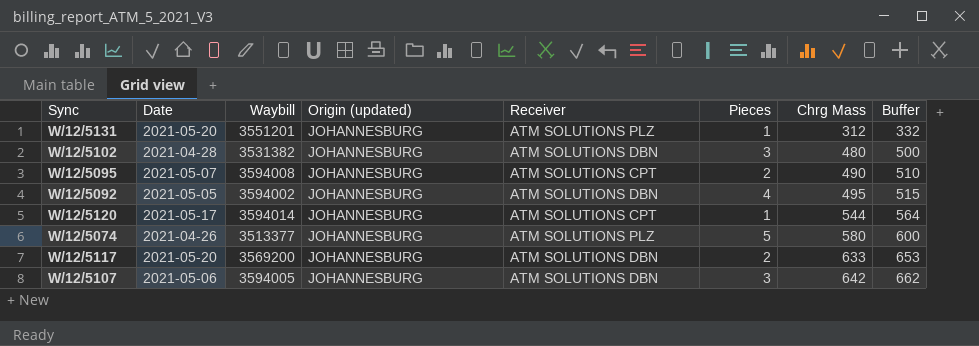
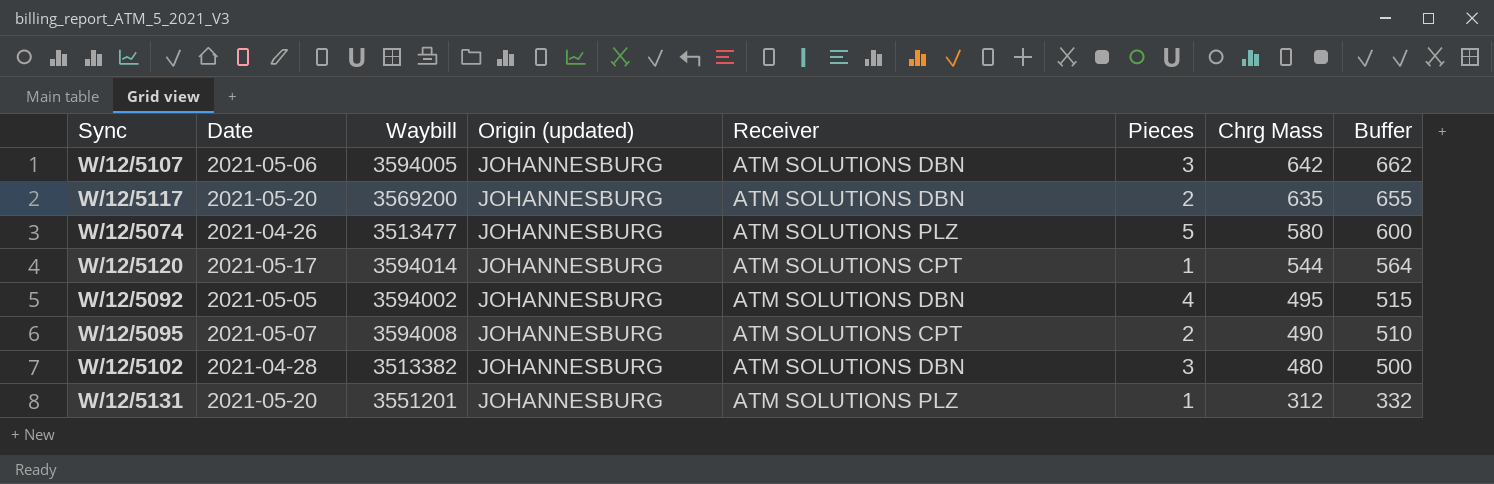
row order: Chrg Mass ascending -> Chrg Mass descending
W/12/5117 | Chrg Mass: 633 -> 635
W/12/5117 | Buffer: 653 -> 655
W/12/5074 | Waybill: 3513377 -> 3513477
W/12/5102 | Waybill: 3531382 -> 3513382

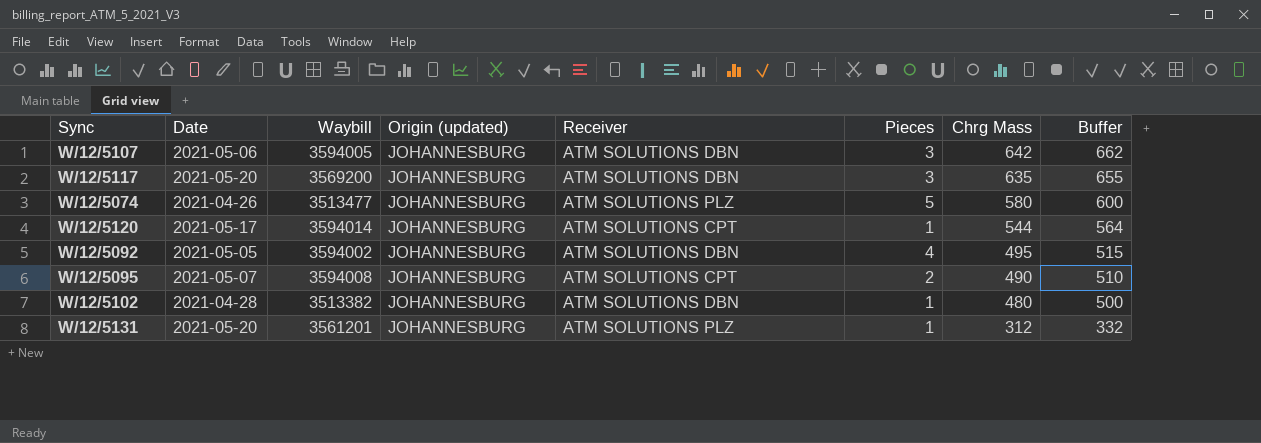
W/12/5117 | Pieces: 2 -> 3
W/12/5102 | Pieces: 3 -> 1
W/12/5131 | Waybill: 3551201 -> 3561201

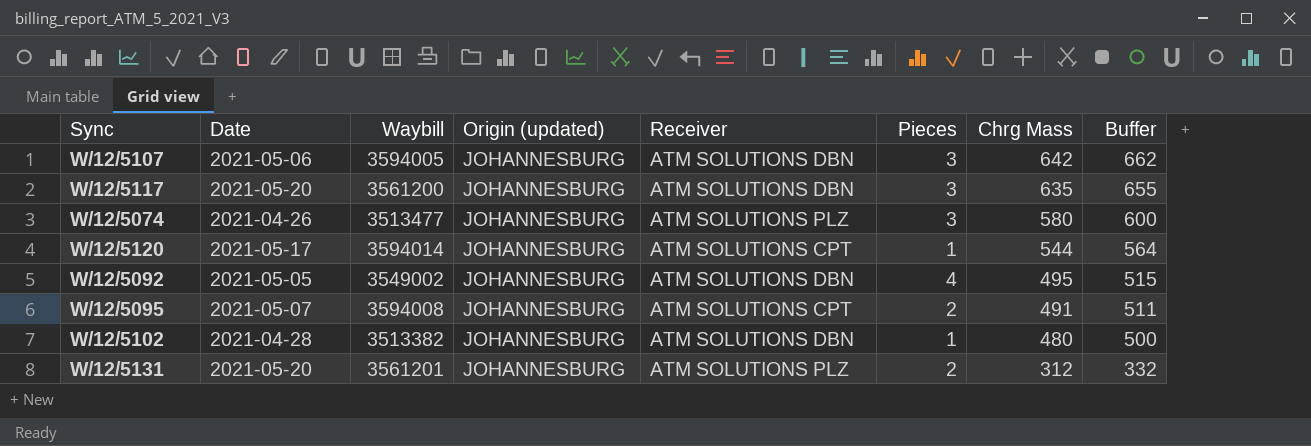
W/12/5117 | Waybill: 3569200 -> 3561200
W/12/5074 | Pieces: 5 -> 3
W/12/5092 | Waybill: 3594002 -> 3549002
W/12/5095 | Chrg Mass: 490 -> 491
W/12/5095 | Buffer: 510 -> 511
W/12/5131 | Pieces: 1 -> 2

